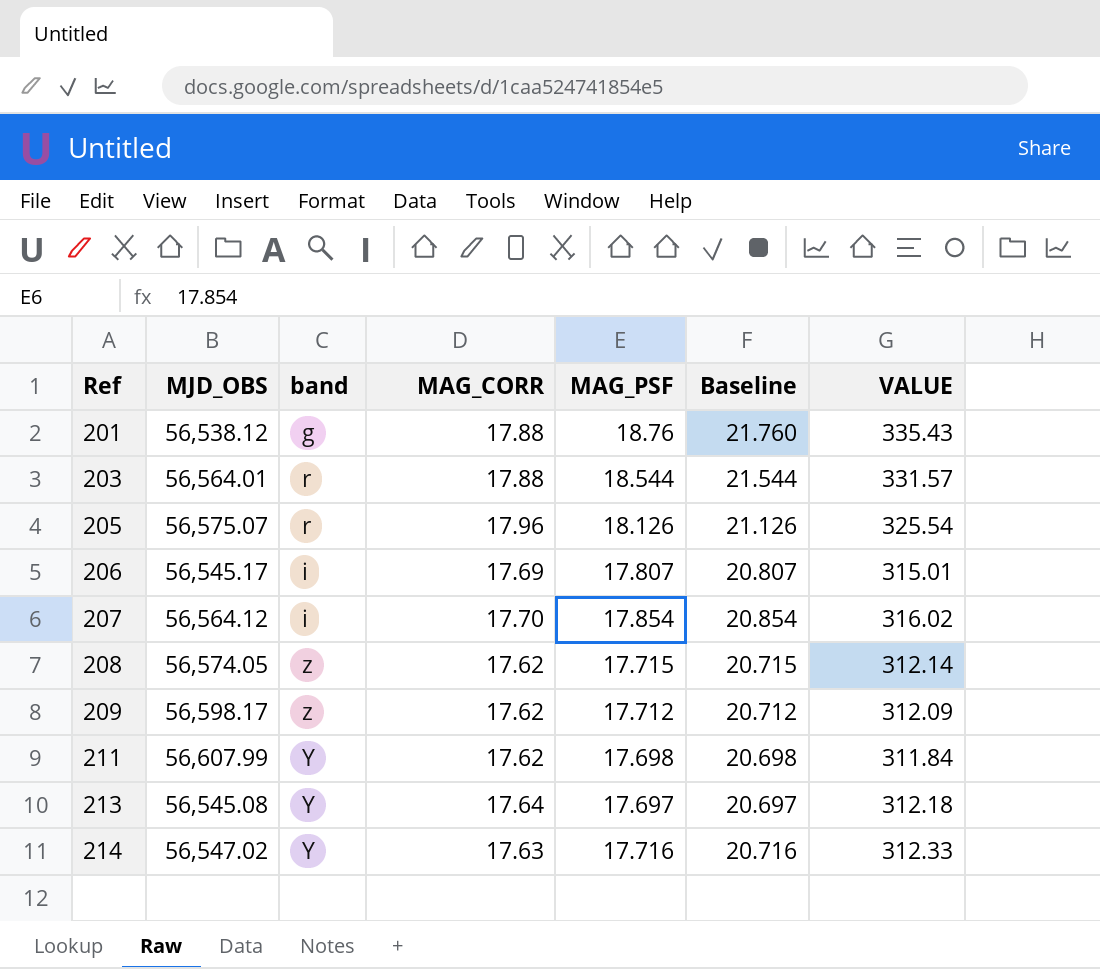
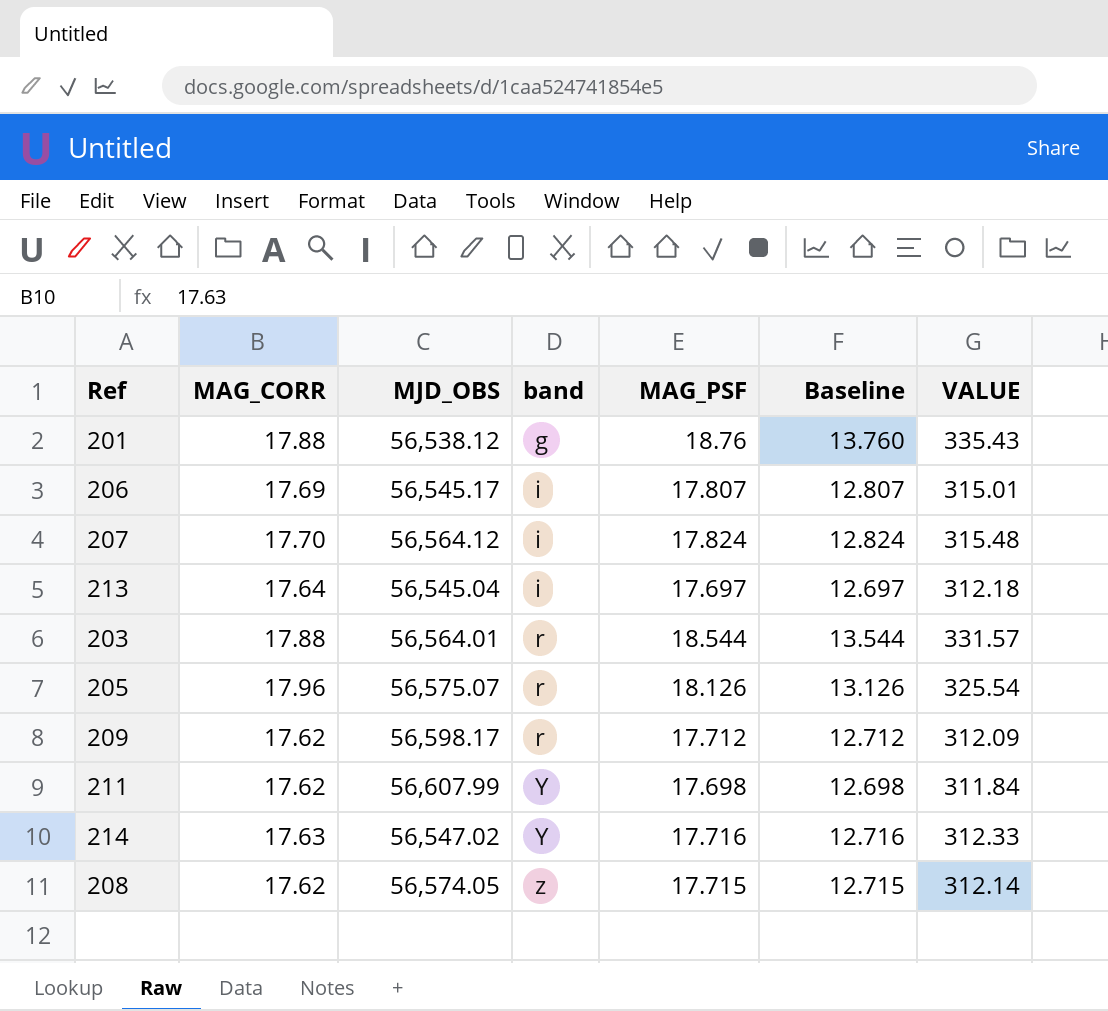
row order: Ref ascending -> band ascending
column MAG_CORR | position: 4 -> 2
column Baseline | formula: [MAG_PSF] + 3 -> [MAG_PSF] - 5
207 | MAG_PSF: 17.854 -> 17.824
207 | VALUE: 316.02 -> 315.48
213 | MJD_OBS: 56,545.08 -> 56,545.04
213 | band: Y -> i
209 | band: z -> r

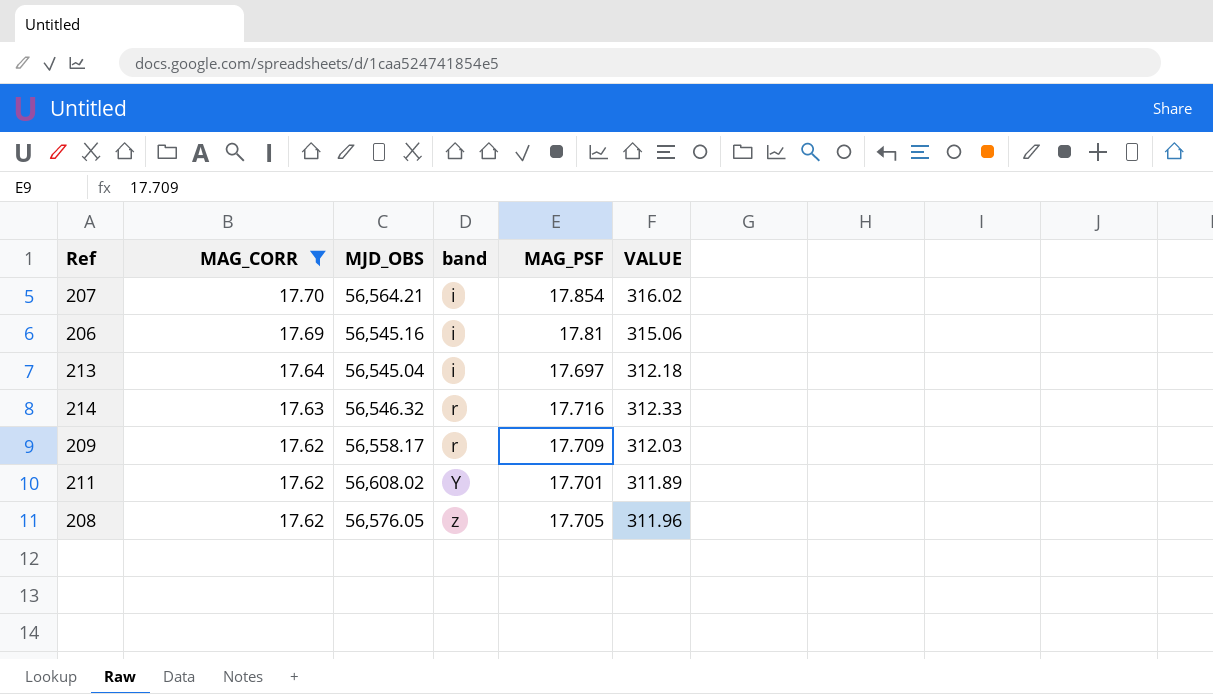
filter: none -> MAG_CORR <= 17.70
row order: band ascending -> MAG_CORR descending
column Baseline | formula: [MAG_PSF] - 5 -> none
207 | MJD_OBS: 56,564.12 -> 56,564.21
207 | MAG_PSF: 17.824 -> 17.854
207 | VALUE: 315.48 -> 316.02
206 | MJD_OBS: 56,545.17 -> 56,545.16
206 | MAG_PSF: 17.807 -> 17.81
206 | VALUE: 315.01 -> 315.06
214 | MJD_OBS: 56,547.02 -> 56,546.32
214 | band: Y -> r
209 | MJD_OBS: 56,598.17 -> 56,558.17
209 | MAG_PSF: 17.712 -> 17.709
209 | VALUE: 312.09 -> 312.03
211 | MJD_OBS: 56,607.99 -> 56,608.02
211 | MAG_PSF: 17.698 -> 17.701
211 | VALUE: 311.84 -> 311.89
208 | MJD_OBS: 56,574.05 -> 56,576.05
208 | MAG_PSF: 17.715 -> 17.705
208 | VALUE: 312.14 -> 311.96

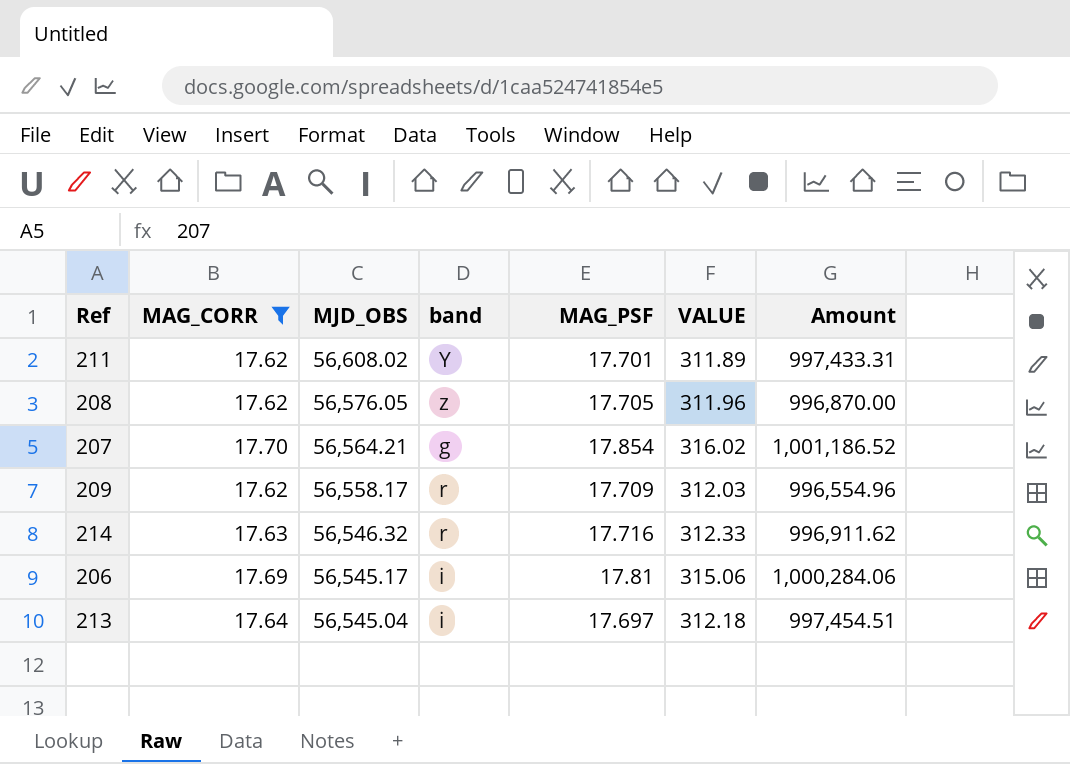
row order: MAG_CORR descending -> MJD_OBS descending
column Amount | formula: none -> [MAG_CORR] * [MJD_OBS]
207 | band: i -> g
206 | MJD_OBS: 56,545.16 -> 56,545.17

